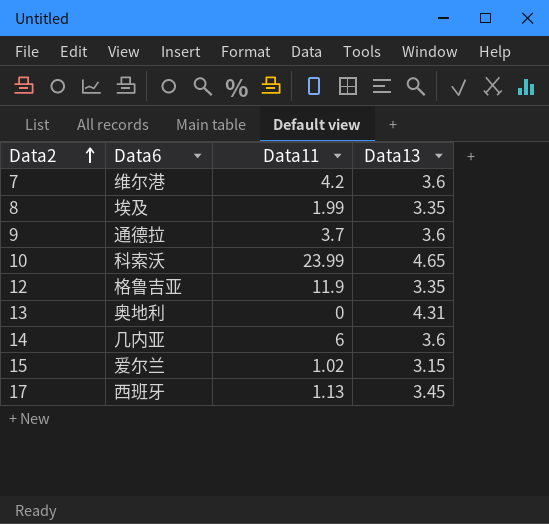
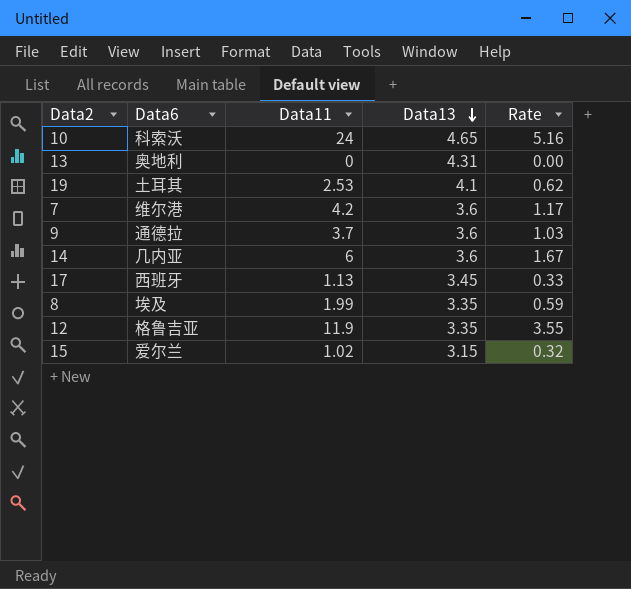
row order: Data2 ascending -> Data13 descending
column Rate | formula: none -> [Data11] / [Data13]
10 | Data11: 23.99 -> 24
row 19: none -> 土耳其 | 2.53 | 4.1 | 0.62

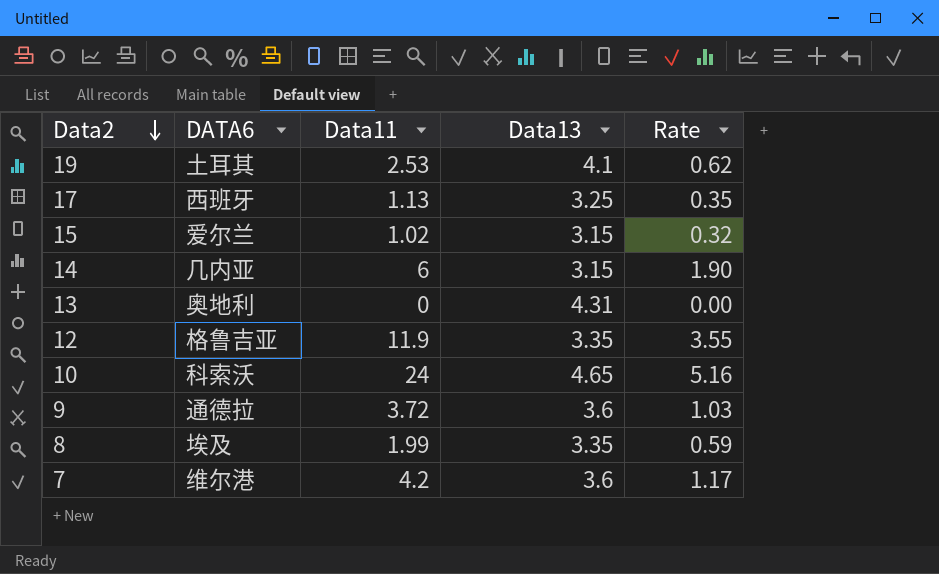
row order: Data13 descending -> Data2 descending
column name: Data6 -> DATA6
17 | Data13: 3.45 -> 3.25
17 | Rate: 0.33 -> 0.35
14 | Data13: 3.6 -> 3.15
14 | Rate: 1.67 -> 1.90
9 | Data11: 3.7 -> 3.72

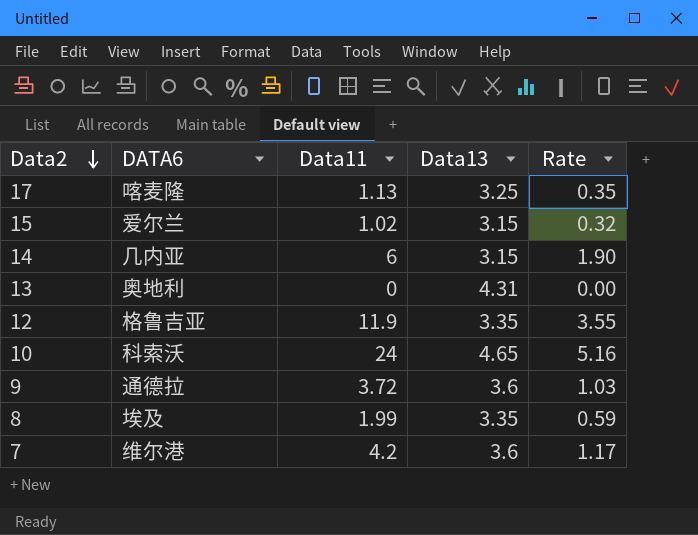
row 19: 土耳其 | 2.53 | 4.1 | 0.62 -> none
17 | DATA6: 西班牙 -> 喀麦隆

